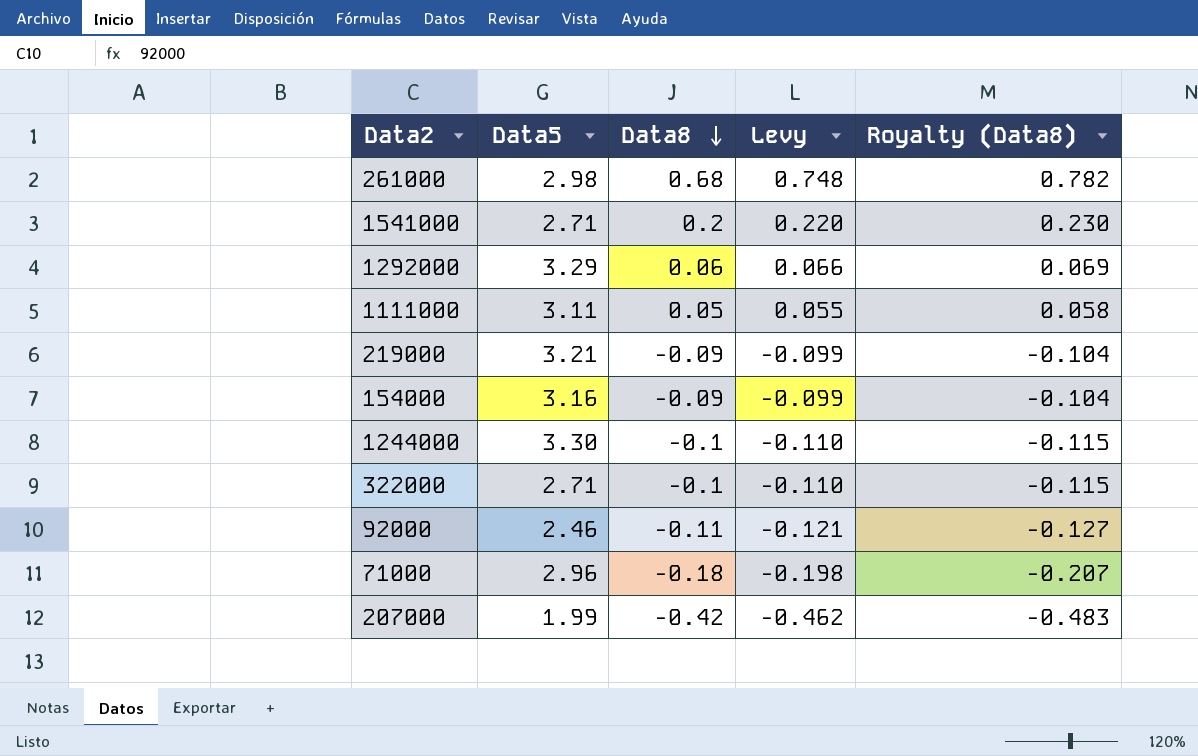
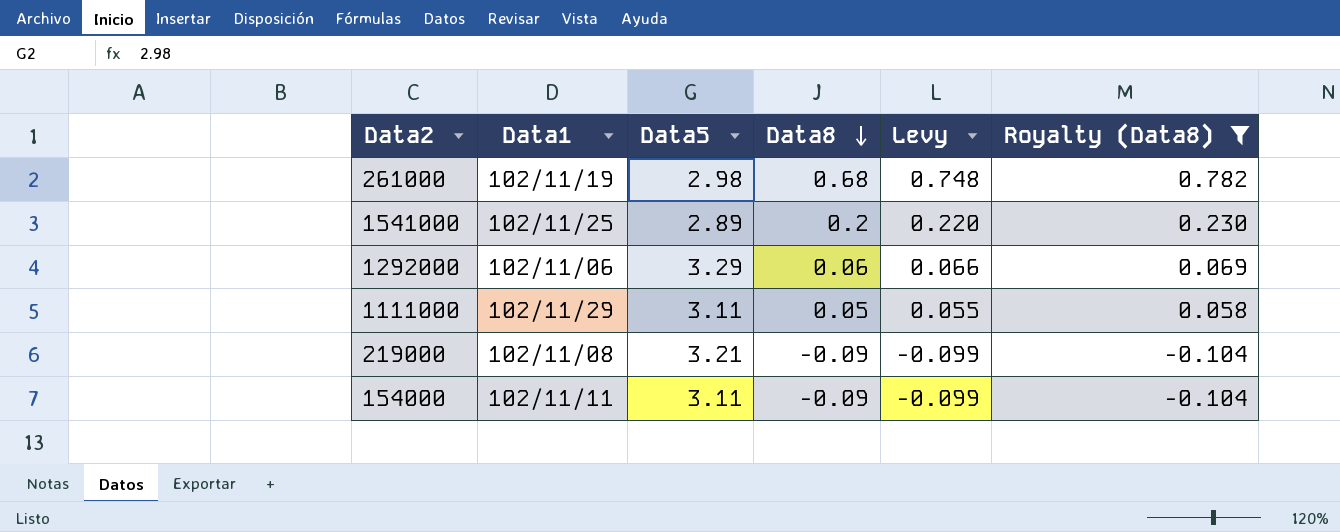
filter: none -> Royalty (Data8) >= -0.104
column Data1 | position: none -> 2
1541000 | Data5: 2.71 -> 2.89
154000 | Data5: 3.16 -> 3.11

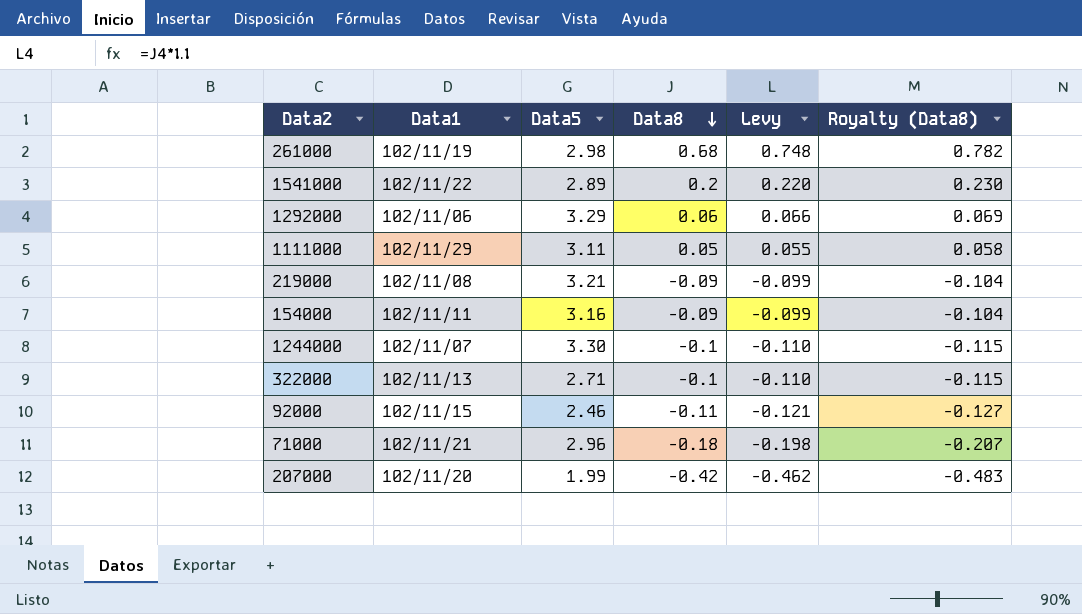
filter: Royalty (Data8) >= -0.104 -> none
1541000 | Data1: 102/11/25 -> 102/11/22
154000 | Data5: 3.11 -> 3.16

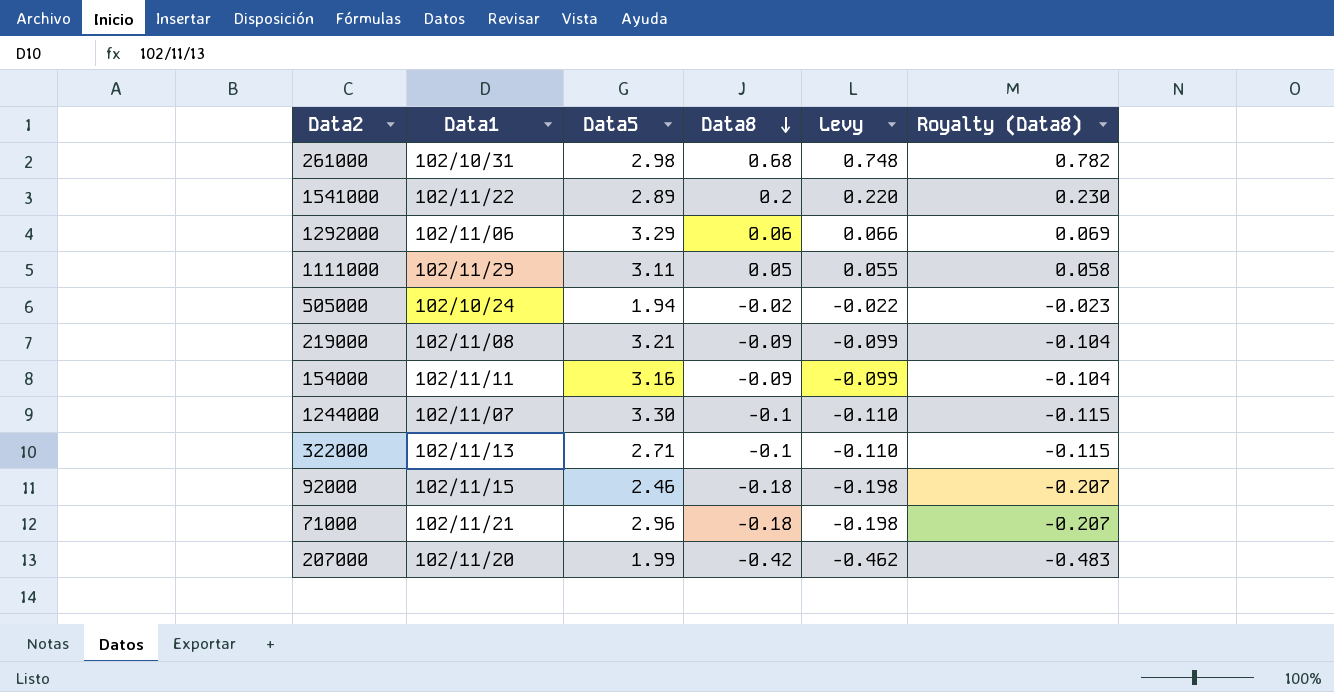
261000 | Data1: 102/11/19 -> 102/10/31
row 505000: none -> 102/10/24 | 1.94 | -0.02 | -0.022 | -0.023
92000 | Data8: -0.11 -> -0.18
92000 | Levy: -0.121 -> -0.198
92000 | Royalty (Data8): -0.127 -> -0.207

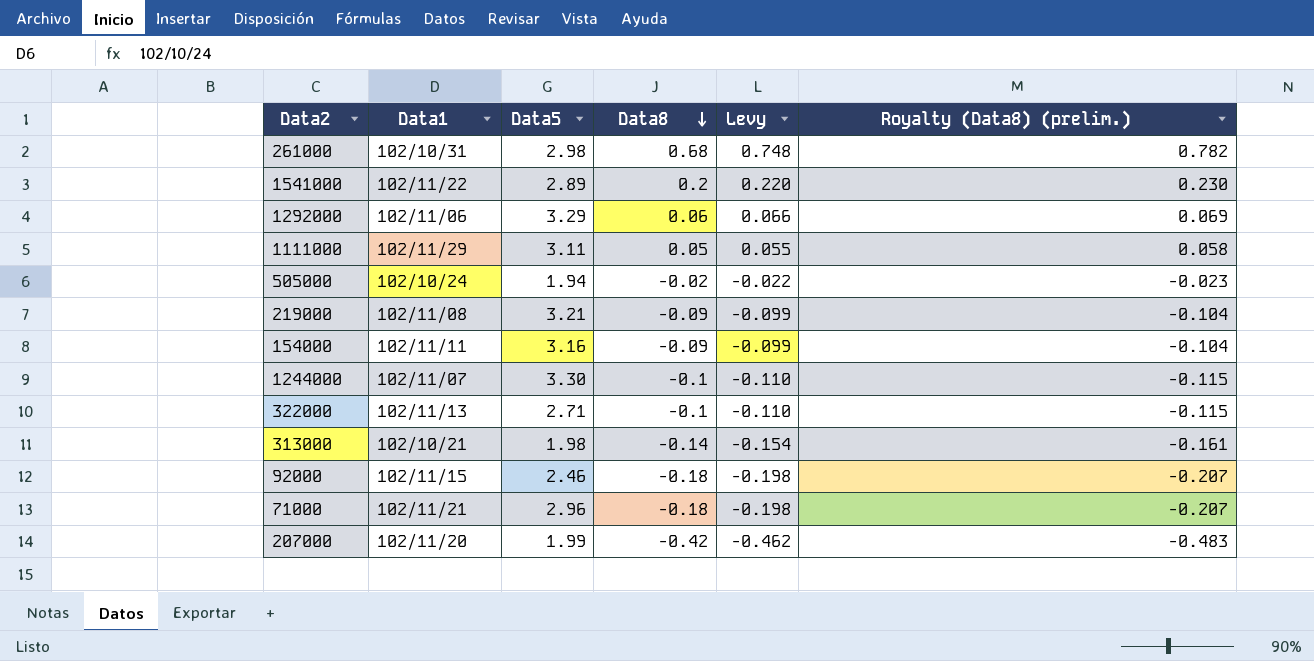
column name: Royalty (Data8) -> Royalty (Data8) (prelim.)
row 313000: none -> 102/10/21 | 1.98 | -0.14 | -0.154 | -0.161

